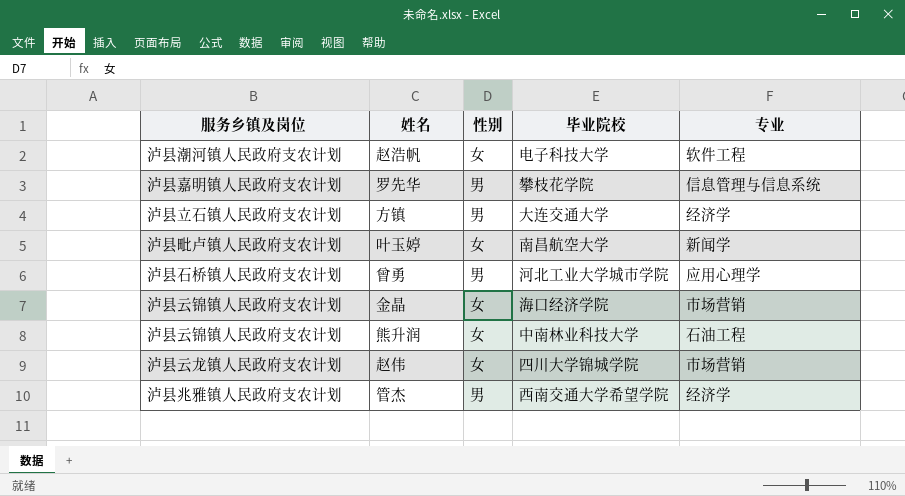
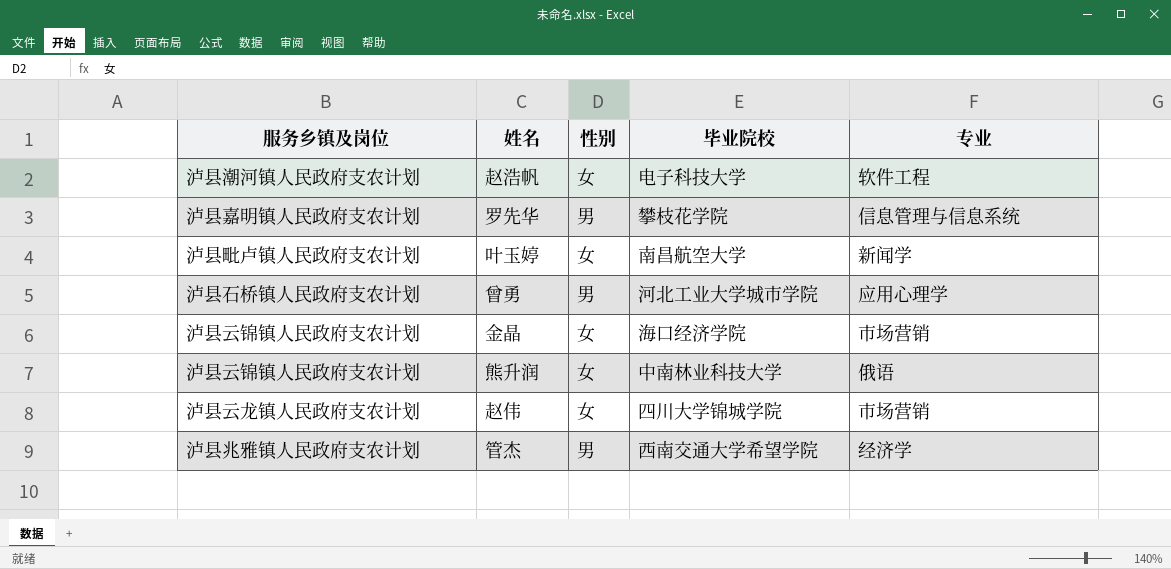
row 方镇: 泸县立石镇人民政府支农计划 | 男 | 大连交通大学 | 经济学 -> none
熊升润 | 专业: 石油工程 -> 俄语

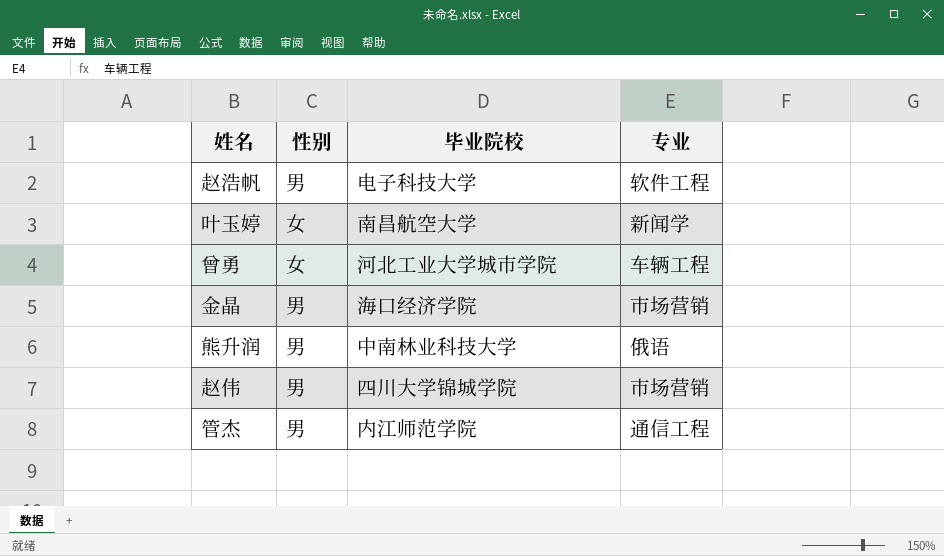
column 服务乡镇及岗位 | position: 1 -> none
row 罗先华: 泸县嘉明镇人民政府支农计划 | 男 | 攀枝花学院 | 信息管理与信息系统 -> none
赵浩帆 | 性别: 女 -> 男
曾勇 | 性别: 男 -> 女
曾勇 | 专业: 应用心理学 -> 车辆工程
金晶 | 性别: 女 -> 男
熊升润 | 性别: 女 -> 男
赵伟 | 性别: 女 -> 男
管杰 | 毕业院校: 西南交通大学希望学院 -> 内江师范学院
管杰 | 专业: 经济学 -> 通信工程

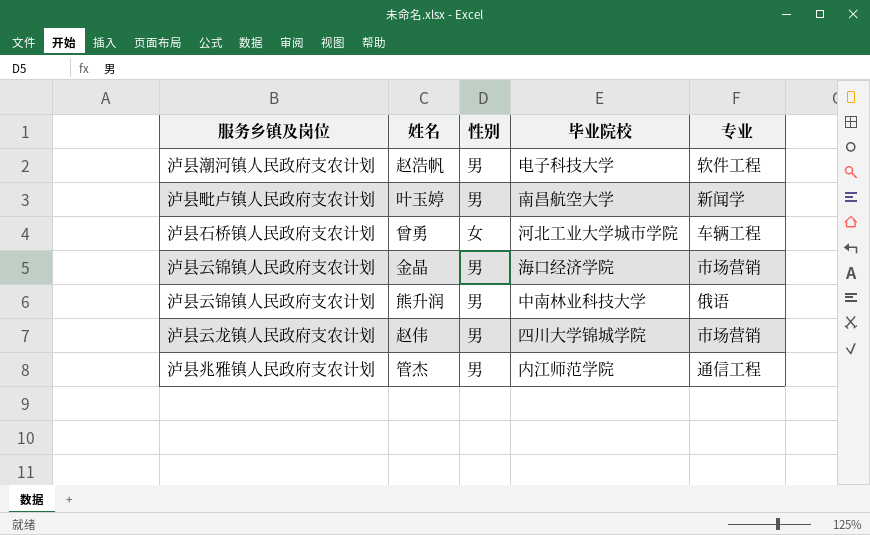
column 服务乡镇及岗位 | position: none -> 1
叶玉婷 | 性别: 女 -> 男

